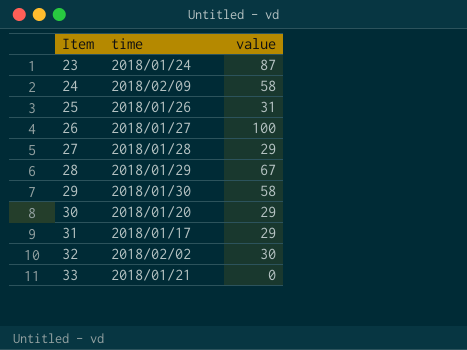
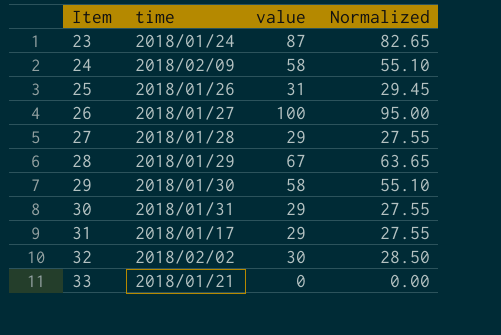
column Normalized | formula: none -> [value] * 0.95
30 | time: 2018/01/20 -> 2018/01/31

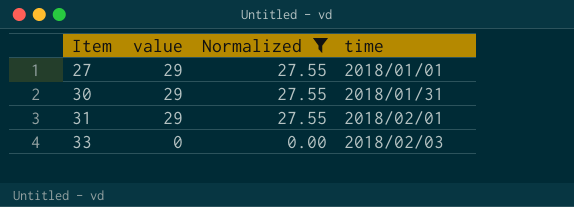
filter: none -> Normalized <= 27.55
column time | position: 2 -> 4
27 | time: 2018/01/28 -> 2018/01/01
31 | time: 2018/01/17 -> 2018/02/01
33 | time: 2018/01/21 -> 2018/02/03

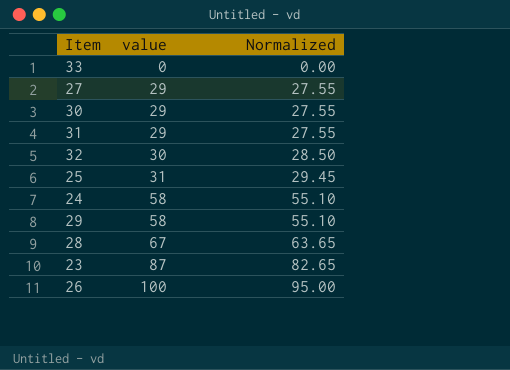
filter: Normalized <= 27.55 -> none
row order: Item ascending -> value ascending
column time | position: 4 -> none

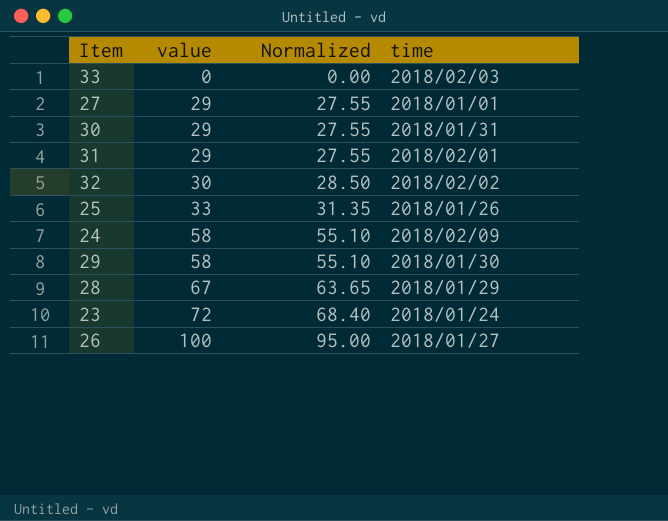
column time | position: none -> 4
25 | value: 31 -> 33
25 | Normalized: 29.45 -> 31.35
23 | value: 87 -> 72
23 | Normalized: 82.65 -> 68.40

